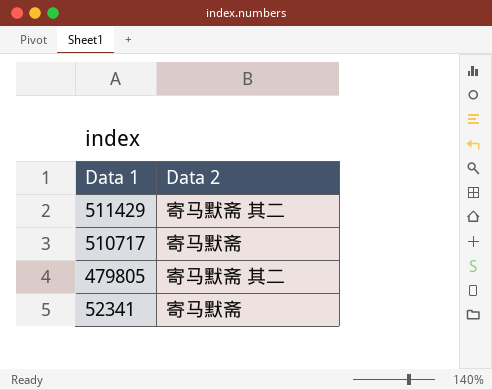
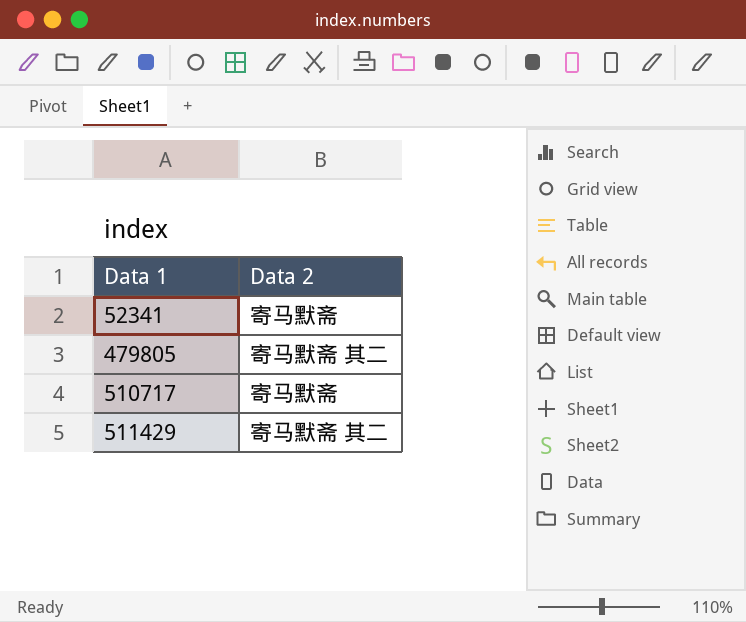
row order: Data 1 descending -> Data 1 ascending

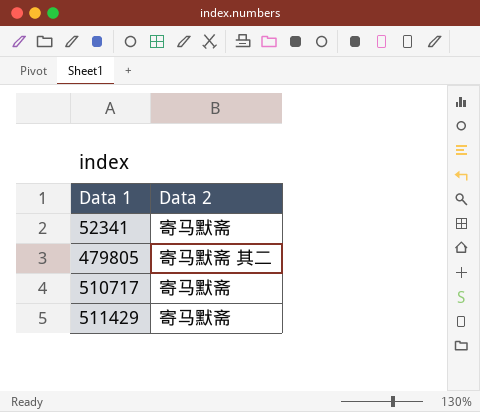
511429 | Data 2: 寄马默斋 其二 -> 寄马默斋

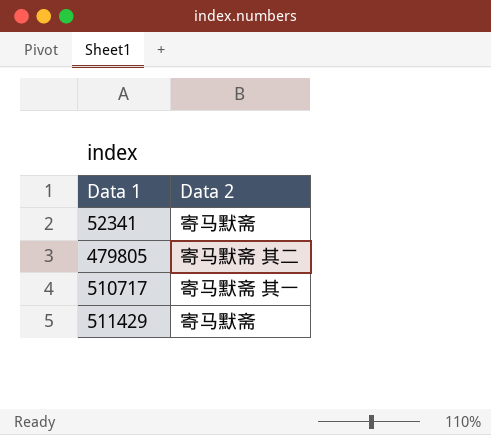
510717 | Data 2: 寄马默斋 -> 寄马默斋 其一

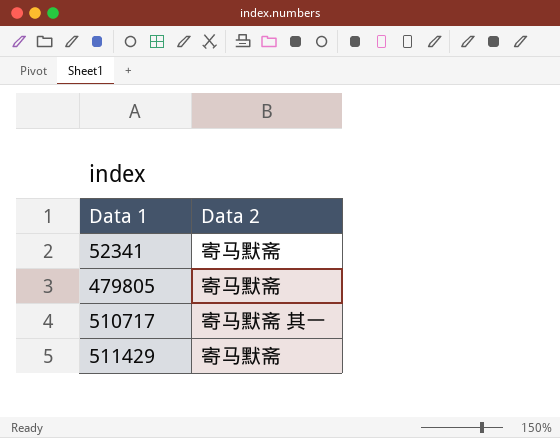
479805 | Data 2: 寄马默斋 其二 -> 寄马默斋

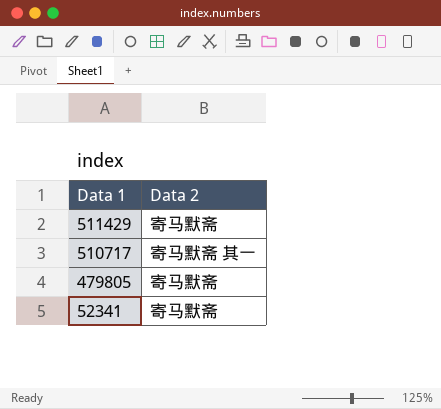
row order: Data 1 ascending -> Data 1 descending

